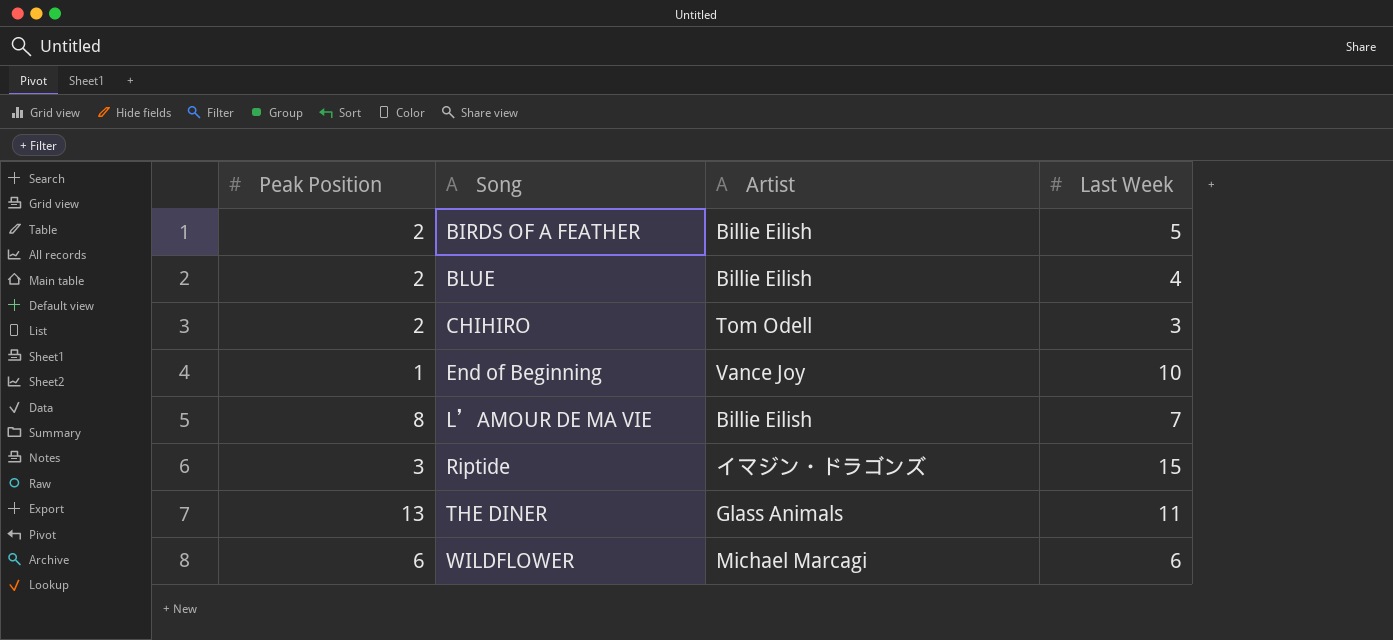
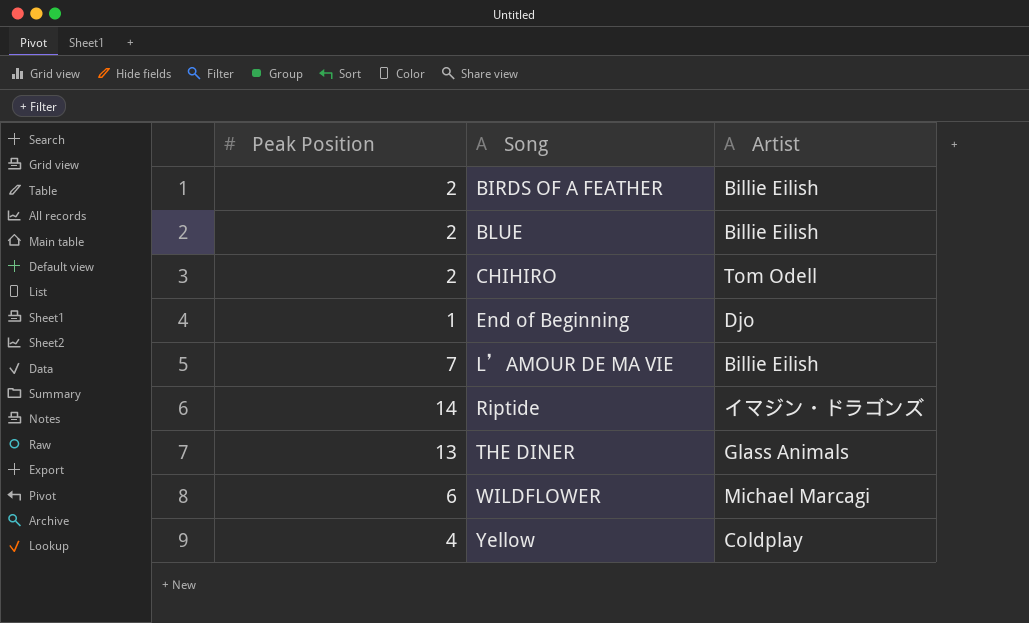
column Last Week | position: 4 -> none
End of Beginning | Artist: Vance Joy -> Djo
L’AMOUR DE MA VIE | Peak Position: 8 -> 7
Riptide | Peak Position: 3 -> 14
row Yellow: none -> 4 | Coldplay

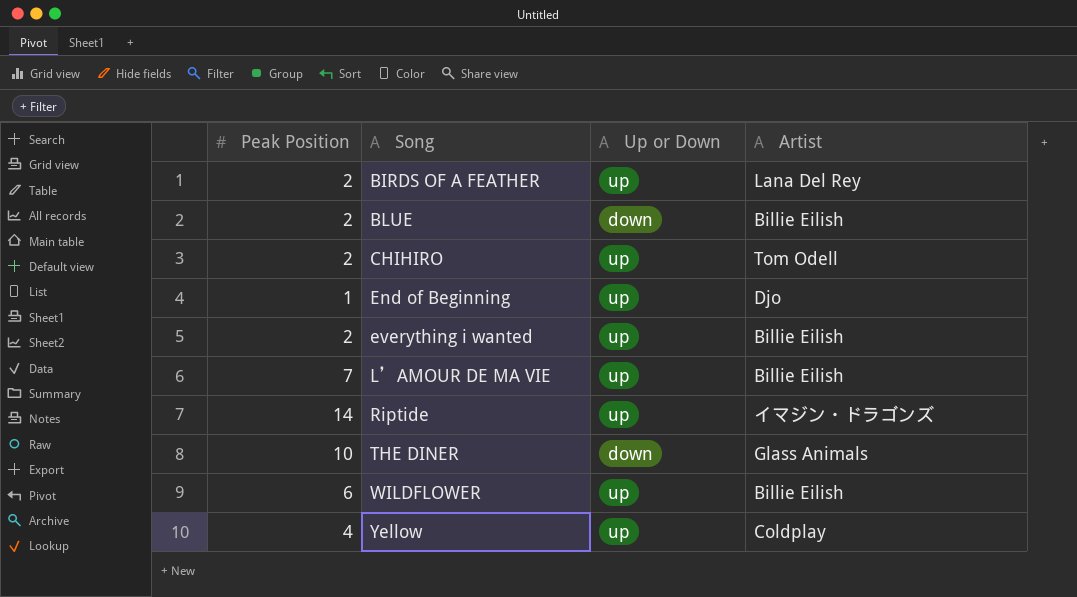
column Up or Down | position: none -> 3
BIRDS OF A FEATHER | Artist: Billie Eilish -> Lana Del Rey
row everything i wanted: none -> 2 | up | Billie Eilish
THE DINER | Peak Position: 13 -> 10
WILDFLOWER | Artist: Michael Marcagi -> Billie Eilish

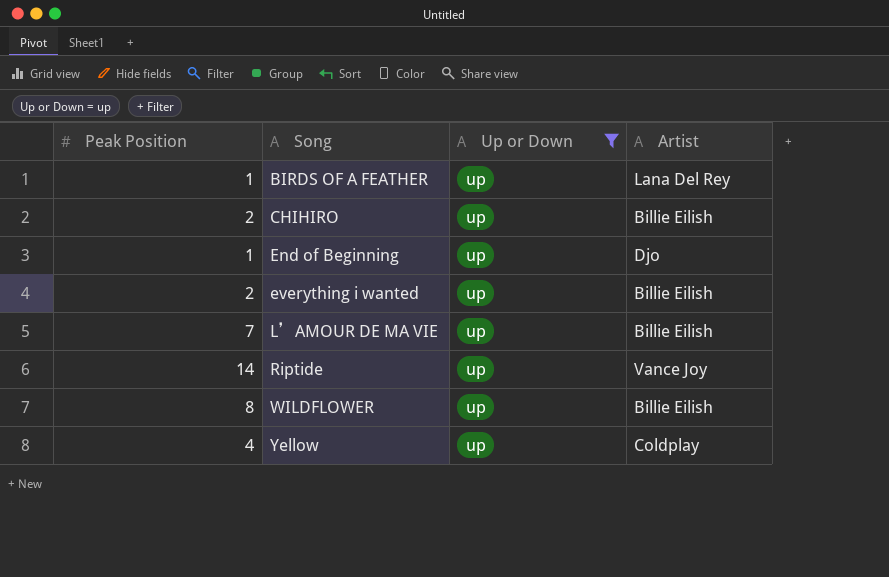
filter: none -> Up or Down = up
BIRDS OF A FEATHER | Peak Position: 2 -> 1
CHIHIRO | Artist: Tom Odell -> Billie Eilish
Riptide | Artist: イマジン・ドラゴンズ -> Vance Joy
WILDFLOWER | Peak Position: 6 -> 8

